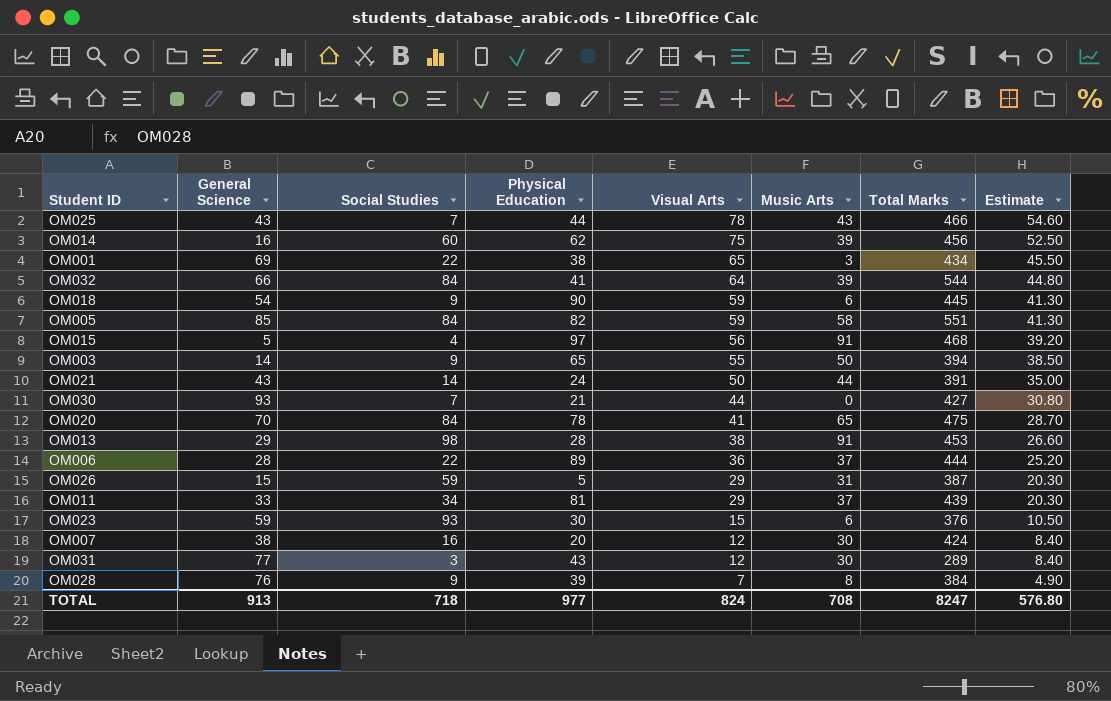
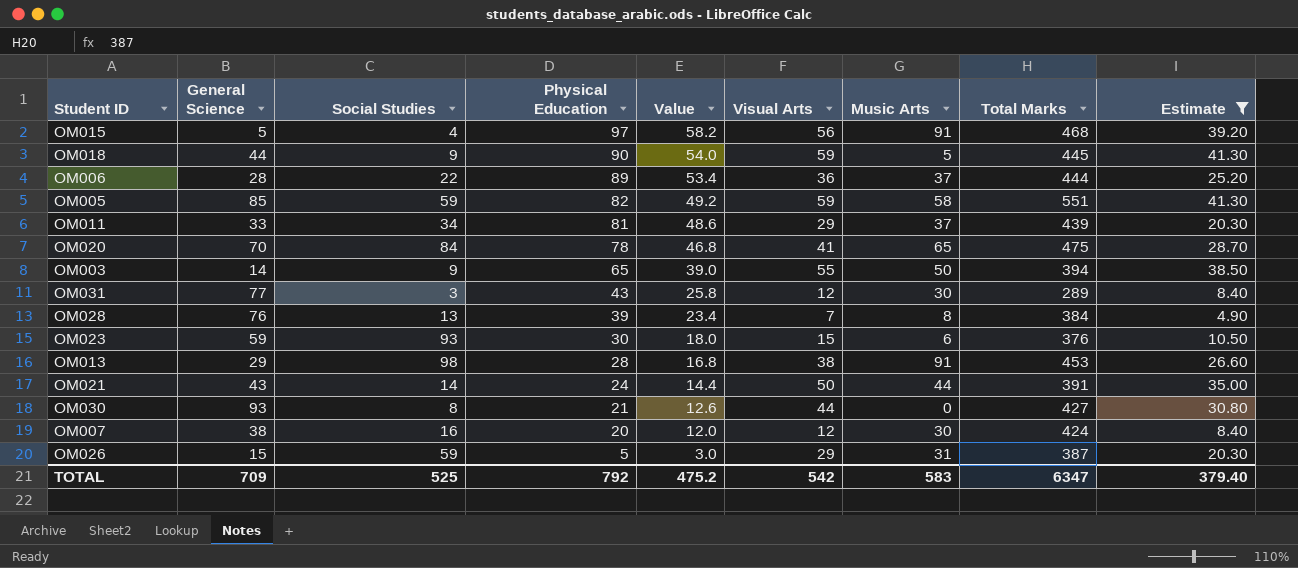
filter: none -> Estimate <= 41.30
row order: Visual Arts descending -> Physical Education descending
column Value | formula: none -> [Physical Education] * 0.6
OM018 | General Science: 54 -> 44
OM018 | Music Arts: 6 -> 5
OM005 | Social Studies: 84 -> 59
OM028 | Social Studies: 9 -> 13
OM030 | Social Studies: 7 -> 8
TOTAL | General Science: 913 -> 709
TOTAL | Social Studies: 718 -> 525
TOTAL | Physical Education: 977 -> 792
TOTAL | Visual Arts: 824 -> 542
TOTAL | Music Arts: 708 -> 583
TOTAL | Total Marks: 8247 -> 6347
TOTAL | Estimate: 576.80 -> 379.40

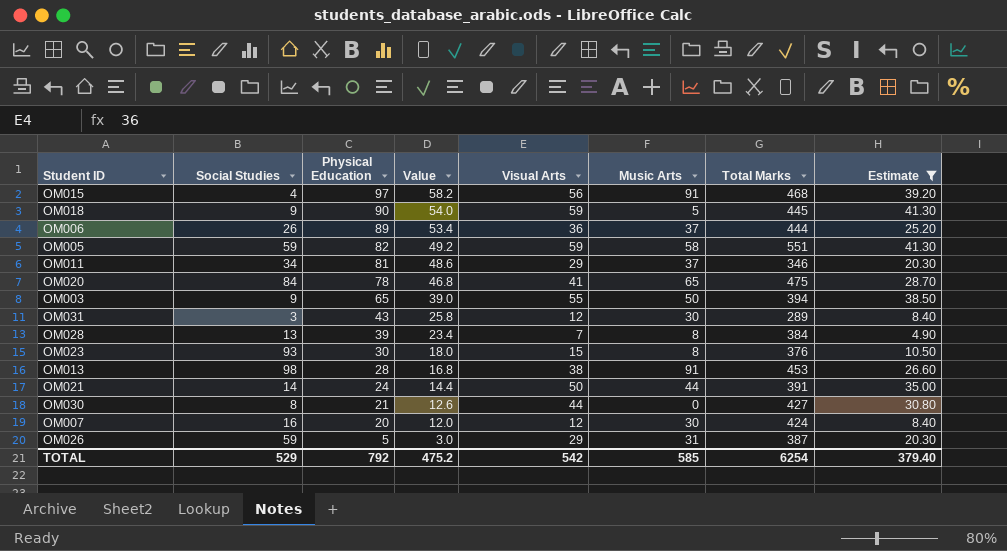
column General Science | position: 2 -> none
OM006 | Social Studies: 22 -> 26
OM011 | Total Marks: 439 -> 346
OM023 | Music Arts: 6 -> 8
TOTAL | Social Studies: 525 -> 529
TOTAL | Music Arts: 583 -> 585
TOTAL | Total Marks: 6347 -> 6254

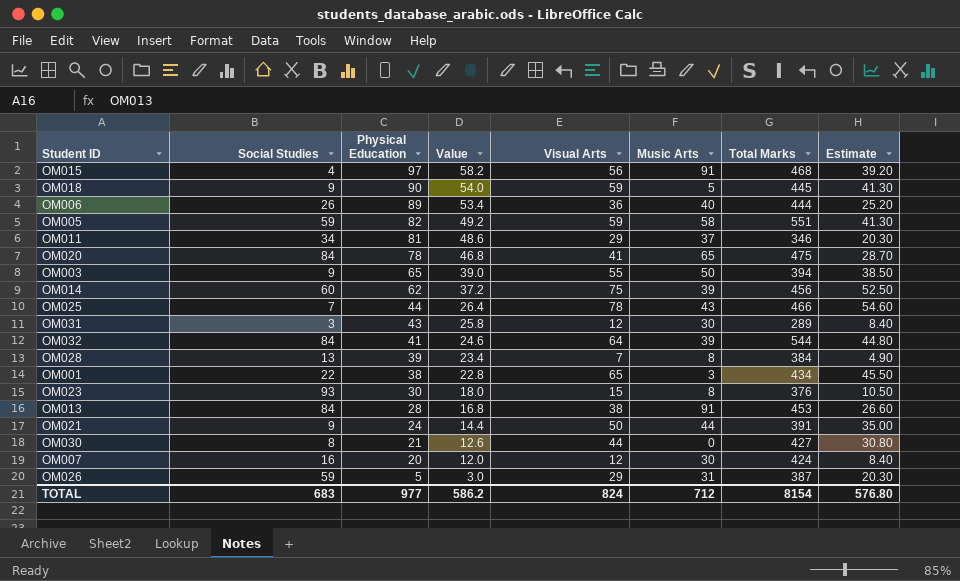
filter: Estimate <= 41.30 -> none
OM006 | Music Arts: 37 -> 40
OM013 | Social Studies: 98 -> 84
OM021 | Social Studies: 14 -> 9
TOTAL | Social Studies: 529 -> 683
TOTAL | Physical Education: 792 -> 977
TOTAL | Value: 475.2 -> 586.2
TOTAL | Visual Arts: 542 -> 824
TOTAL | Music Arts: 585 -> 712
TOTAL | Total Marks: 6254 -> 8154
TOTAL | Estimate: 379.40 -> 576.80

